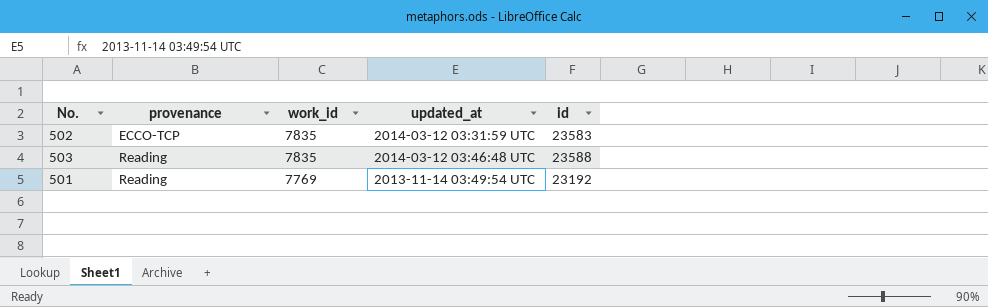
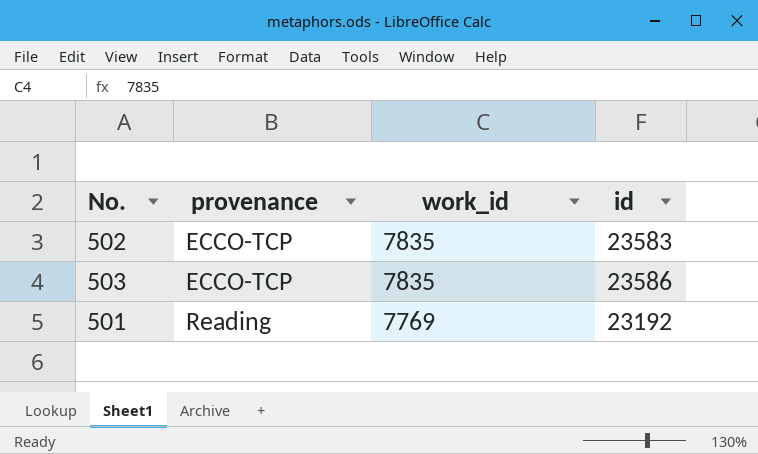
column updated_at | position: 4 -> none
503 | provenance: Reading -> ECCO-TCP
503 | id: 23588 -> 23586

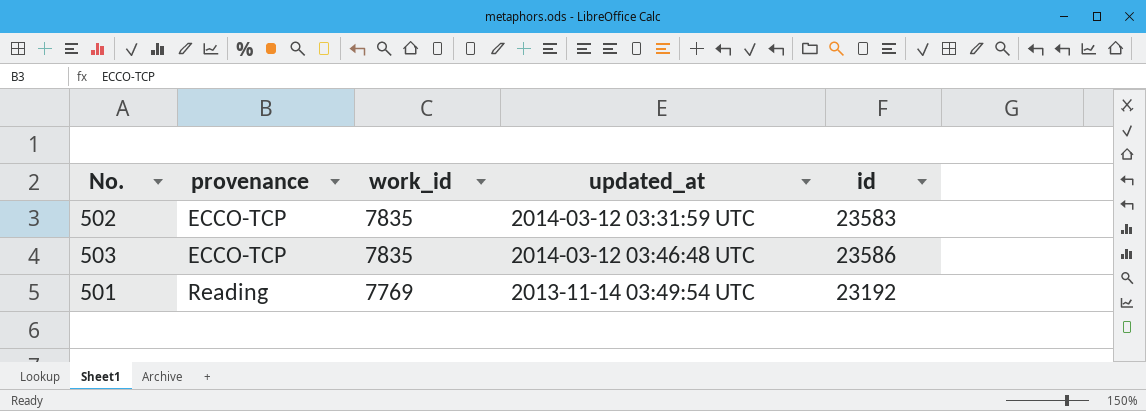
column updated_at | position: none -> 4

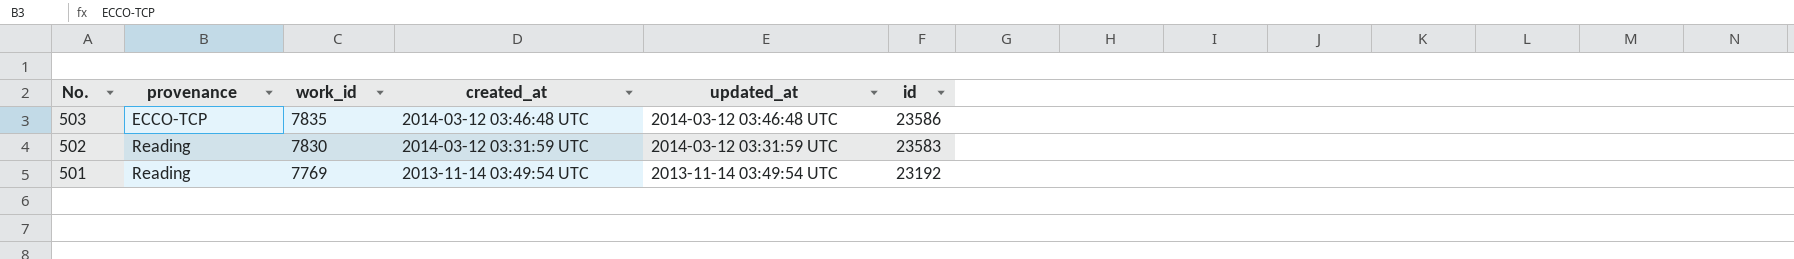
row order: provenance ascending -> No. descending
column created_at | position: none -> 4
502 | provenance: ECCO-TCP -> Reading
502 | work_id: 7835 -> 7830

